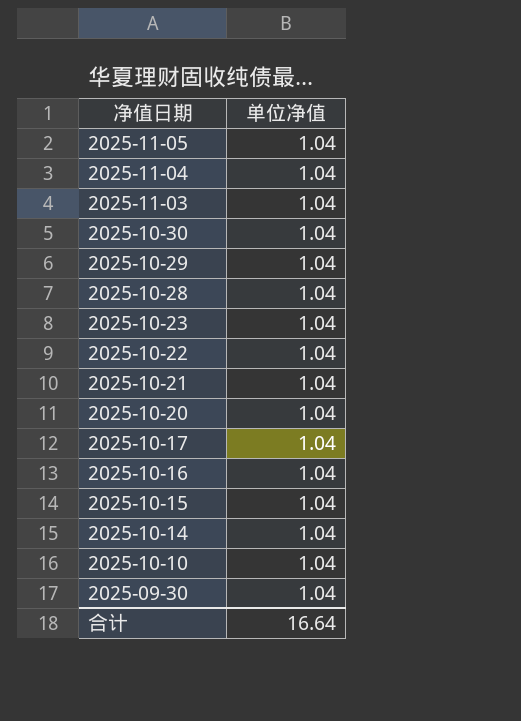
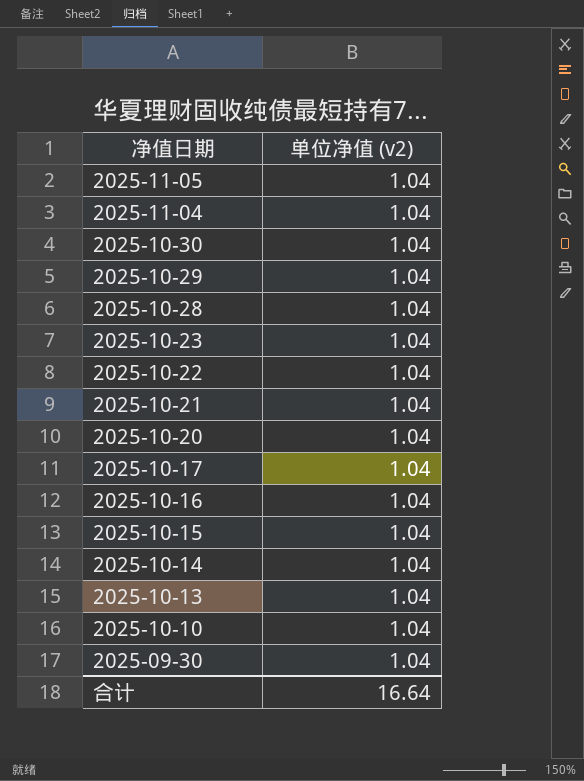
column name: 单位净值 -> 单位净值 (v2)
row 2025-11-03: 1.04 -> none
row 2025-10-13: none -> 1.04

